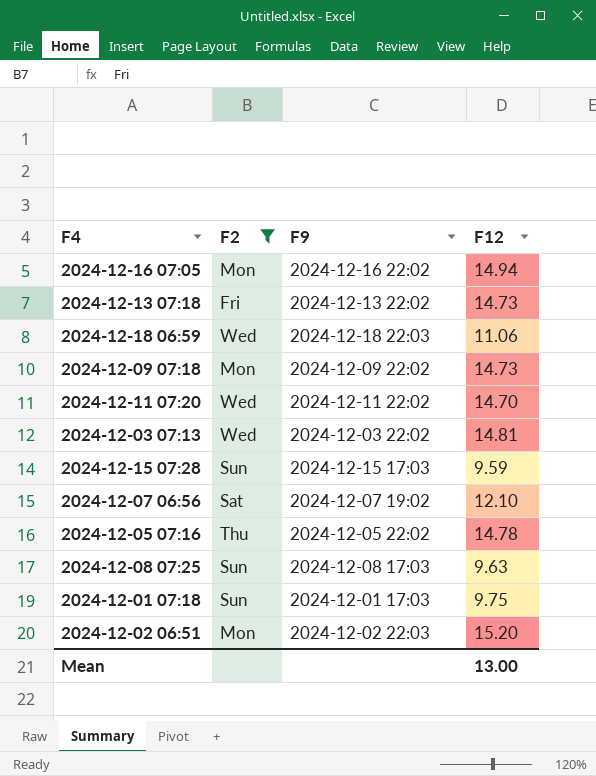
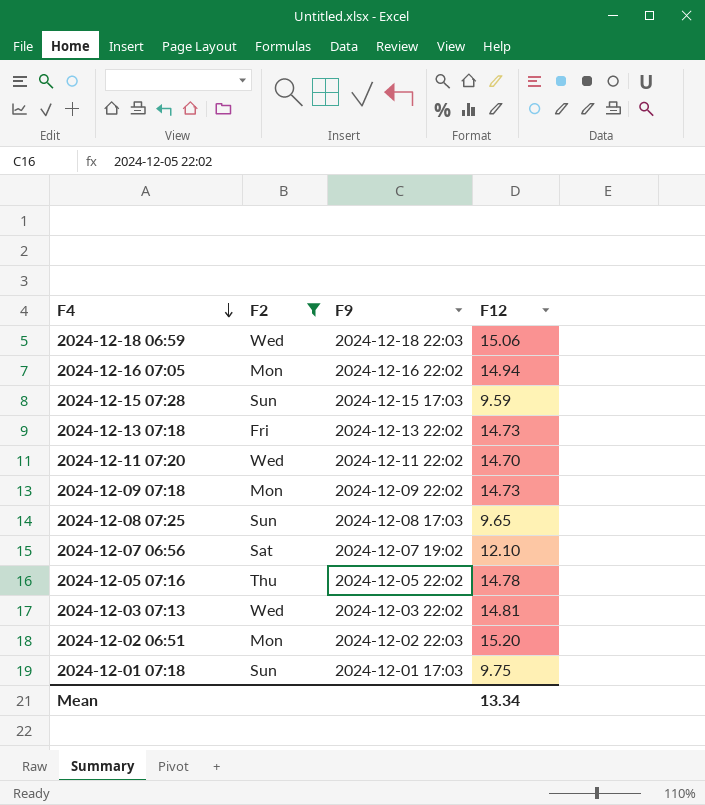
row order: none -> F4 descending
2024-12-18 06:59 | F12: 11.06 -> 15.06
2024-12-08 07:25 | F12: 9.63 -> 9.65
Mean | F12: 13.00 -> 13.34

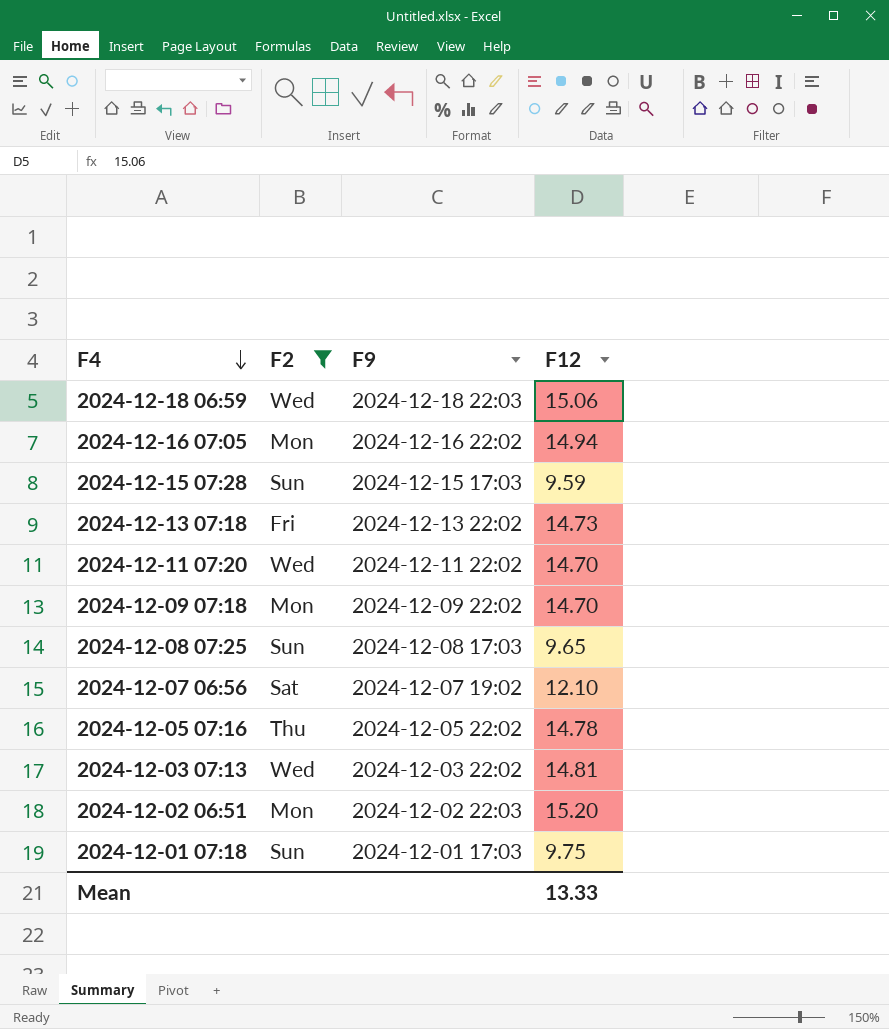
2024-12-09 07:18 | F12: 14.73 -> 14.70
Mean | F12: 13.34 -> 13.33

